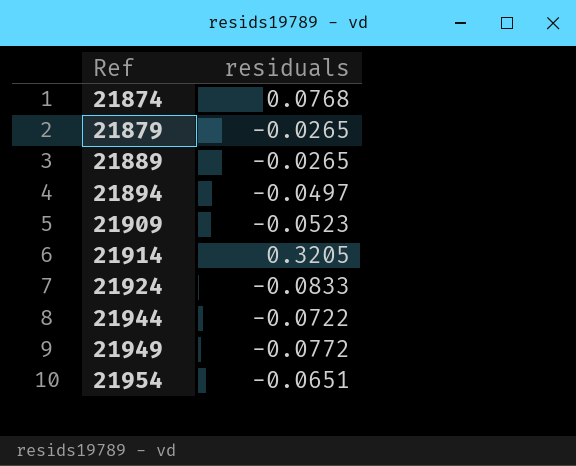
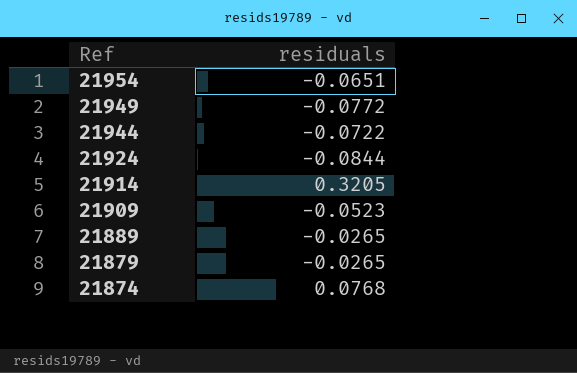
row order: Ref ascending -> Ref descending
row 21894: -0.0497 -> none
21924 | residuals: -0.0833 -> -0.0844

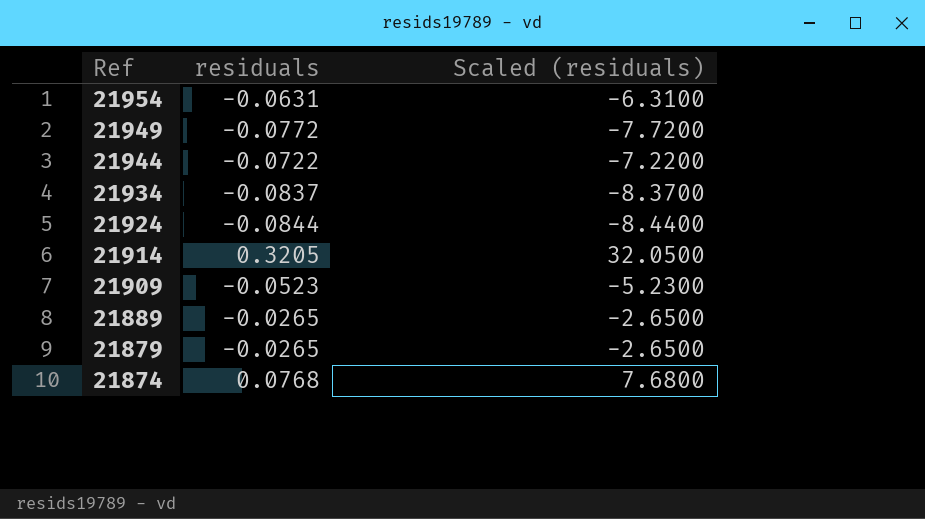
column Scaled (residuals) | formula: none -> [residuals] * 100
21954 | residuals: -0.0651 -> -0.0631
row 21934: none -> -0.0837 | -8.3700

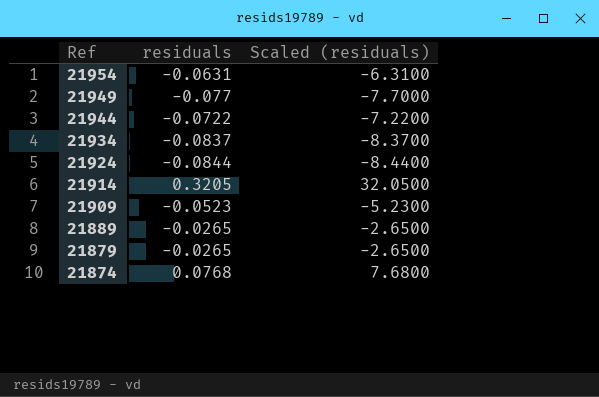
21949 | residuals: -0.0772 -> -0.077
21949 | Scaled (residuals): -7.7200 -> -7.7000

